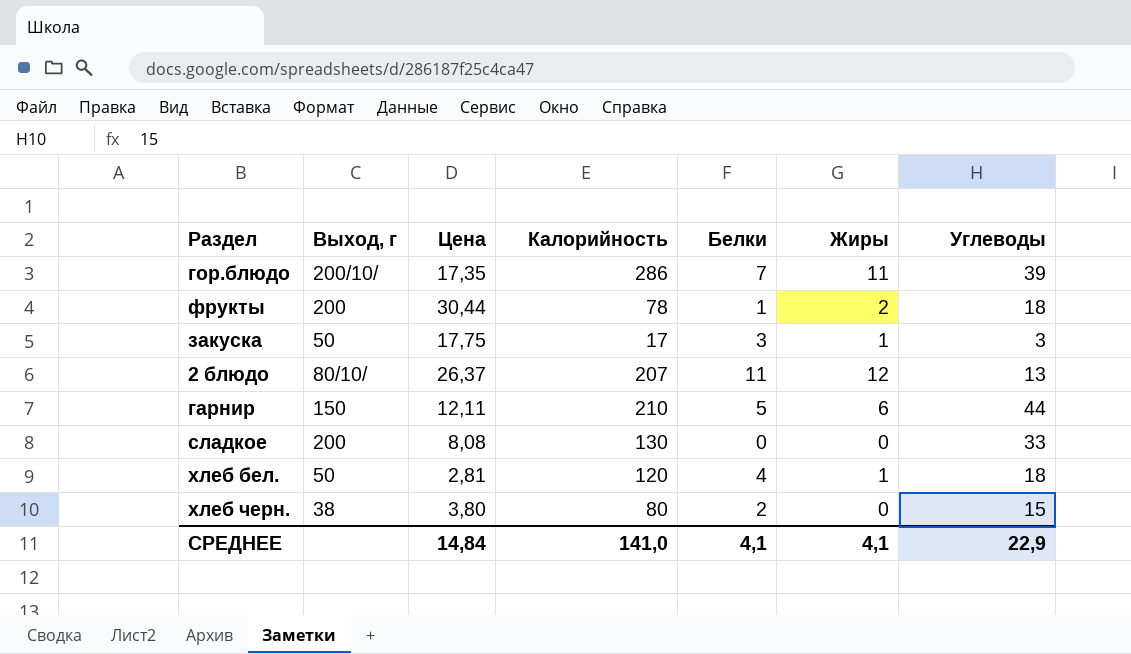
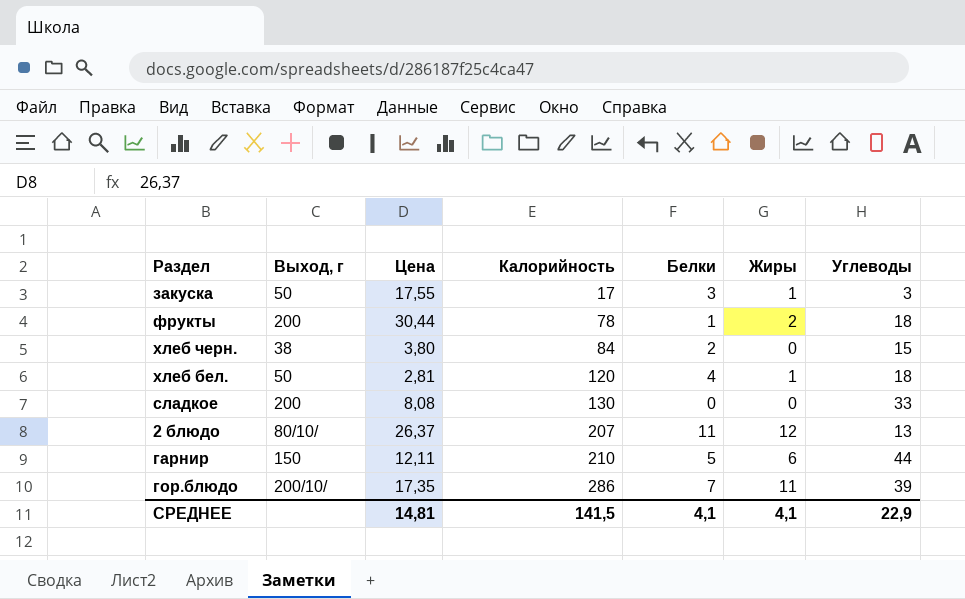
row order: none -> Калорийность ascending
закуска | Цена: 17,75 -> 17,55
хлеб черн. | Калорийность: 80 -> 84
СРЕДНЕЕ | Цена: 14,84 -> 14,81
СРЕДНЕЕ | Калорийность: 141,0 -> 141,5

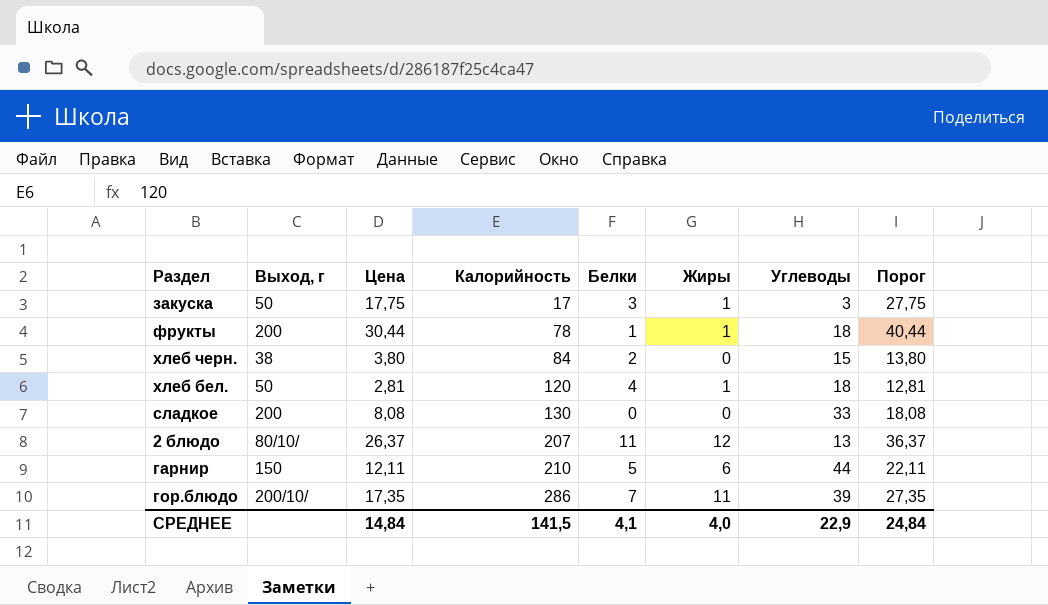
column Порог | formula: none -> [Цена] + 10
закуска | Цена: 17,55 -> 17,75
фрукты | Жиры: 2 -> 1
СРЕДНЕЕ | Цена: 14,81 -> 14,84
СРЕДНЕЕ | Жиры: 4,1 -> 4,0

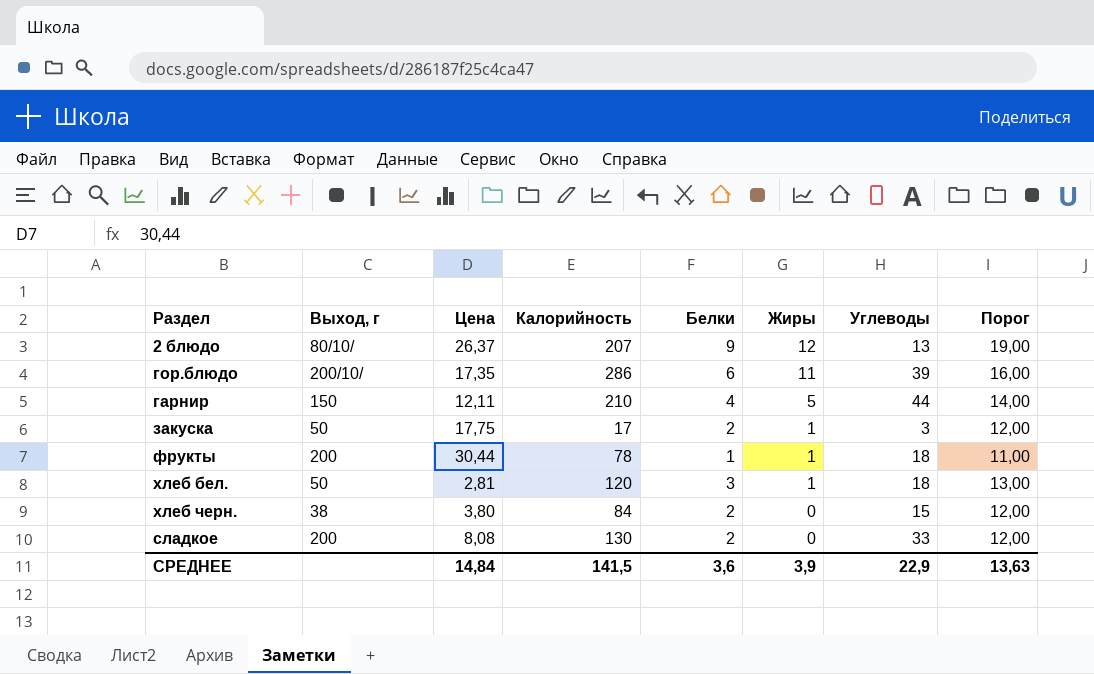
row order: Калорийность ascending -> Жиры descending
column Порог | formula: [Цена] + 10 -> [Белки] + 10
2 блюдо | Белки: 11 -> 9
гор.блюдо | Белки: 7 -> 6
гарнир | Белки: 5 -> 4
гарнир | Жиры: 6 -> 5
закуска | Белки: 3 -> 2
хлеб бел. | Белки: 4 -> 3
сладкое | Белки: 0 -> 2
СРЕДНЕЕ | Белки: 4,1 -> 3,6
СРЕДНЕЕ | Жиры: 4,0 -> 3,9
СРЕДНЕЕ | Порог: 24,84 -> 13,63

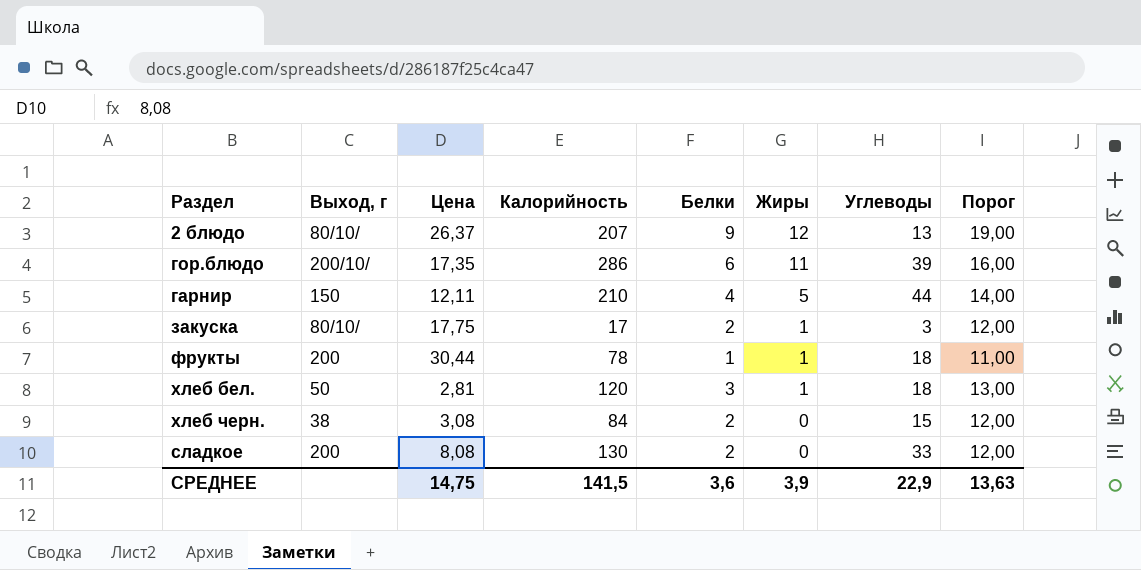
закуска | Выход, г: 50 -> 80/10/
хлеб черн. | Цена: 3,80 -> 3,08
СРЕДНЕЕ | Цена: 14,84 -> 14,75

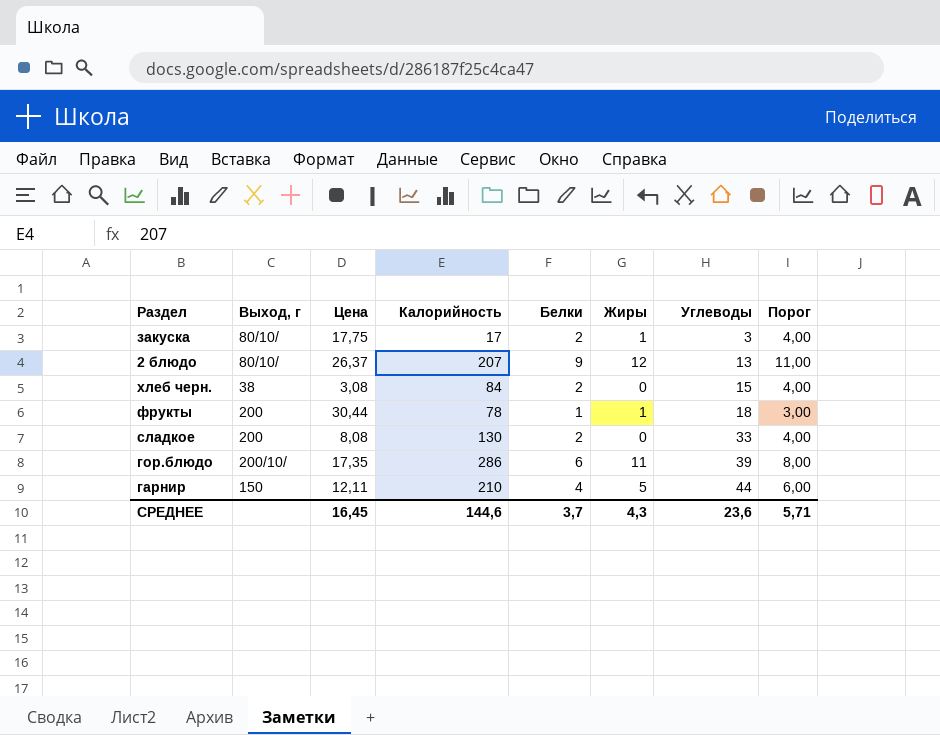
row order: Жиры descending -> Углеводы ascending
column Порог | formula: [Белки] + 10 -> [Белки] + 2
row хлеб бел.: 50 | 2,81 | 120 | 3 | 1 | 18 | 13,00 -> none
СРЕДНЕЕ | Цена: 14,75 -> 16,45
СРЕДНЕЕ | Калорийность: 141,5 -> 144,6
СРЕДНЕЕ | Белки: 3,6 -> 3,7
СРЕДНЕЕ | Жиры: 3,9 -> 4,3
СРЕДНЕЕ | Углеводы: 22,9 -> 23,6
СРЕДНЕЕ | Порог: 13,63 -> 5,71

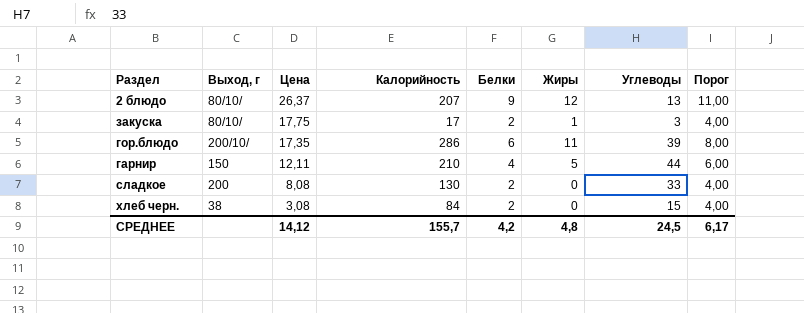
row order: Углеводы ascending -> Цена descending
row фрукты: 200 | 30,44 | 78 | 1 | 1 | 18 | 3,00 -> none
СРЕДНЕЕ | Цена: 16,45 -> 14,12
СРЕДНЕЕ | Калорийность: 144,6 -> 155,7
СРЕДНЕЕ | Белки: 3,7 -> 4,2
СРЕДНЕЕ | Жиры: 4,3 -> 4,8
СРЕДНЕЕ | Углеводы: 23,6 -> 24,5
СРЕДНЕЕ | Порог: 5,71 -> 6,17

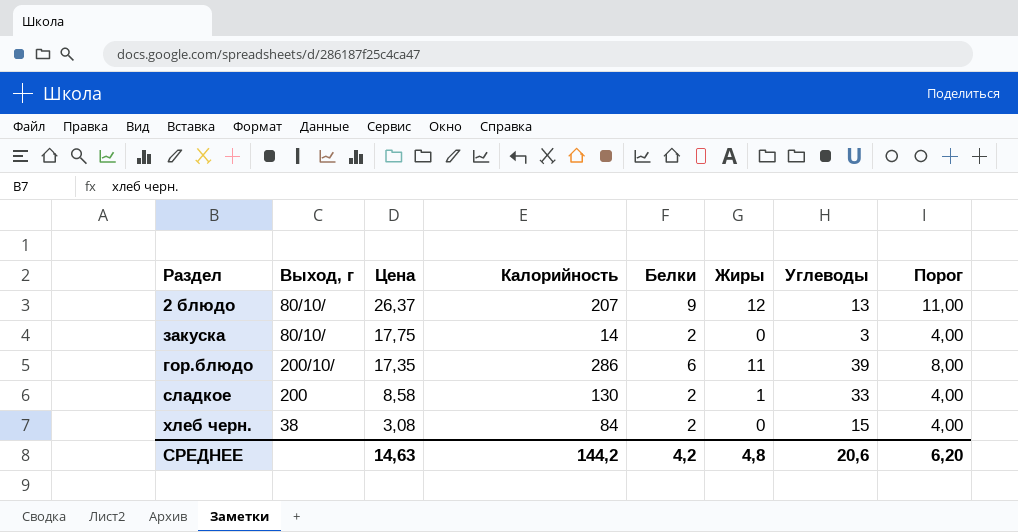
row гарнир: 150 | 12,11 | 210 | 4 | 5 | 44 | 6,00 -> none
закуска | Калорийность: 17 -> 14
закуска | Жиры: 1 -> 0
сладкое | Цена: 8,08 -> 8,58
сладкое | Жиры: 0 -> 1
СРЕДНЕЕ | Цена: 14,12 -> 14,63
СРЕДНЕЕ | Калорийность: 155,7 -> 144,2
СРЕДНЕЕ | Углеводы: 24,5 -> 20,6
СРЕДНЕЕ | Порог: 6,17 -> 6,20

